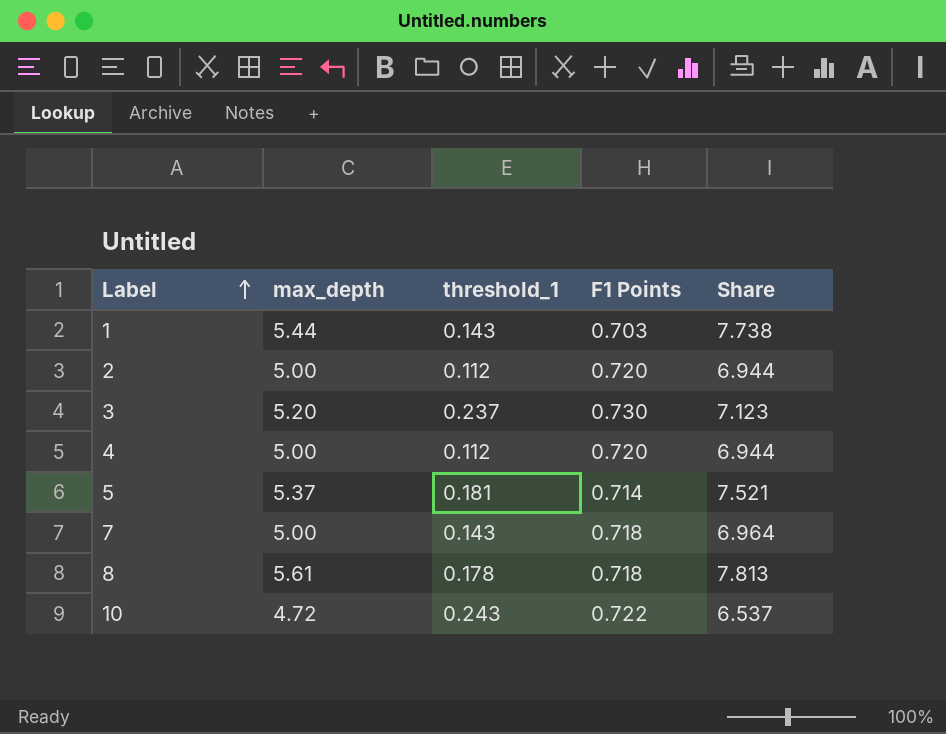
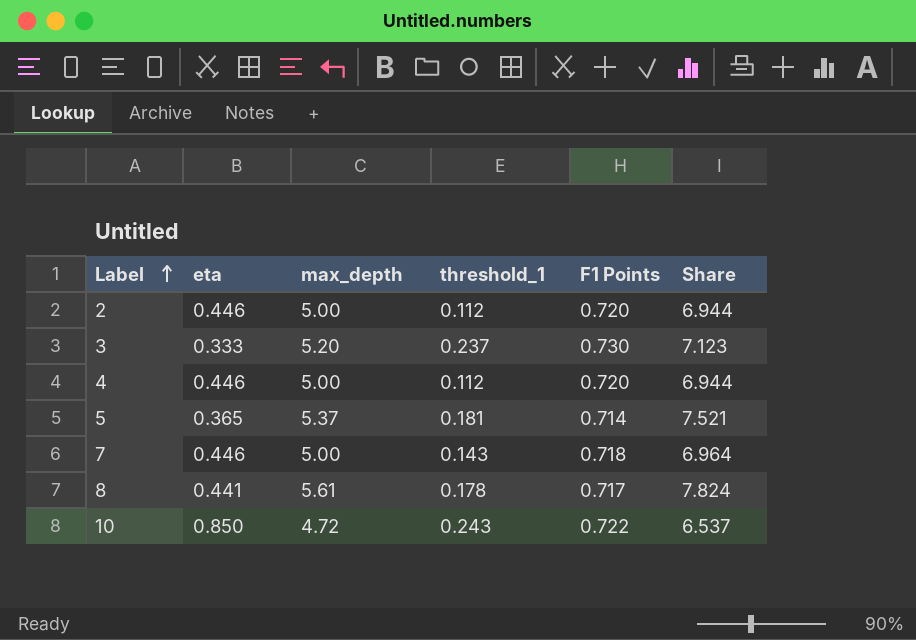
column eta | position: none -> 2
row 1: 5.44 | 0.143 | 0.703 | 7.738 -> none
8 | F1 Points: 0.718 -> 0.717
8 | Share: 7.813 -> 7.824

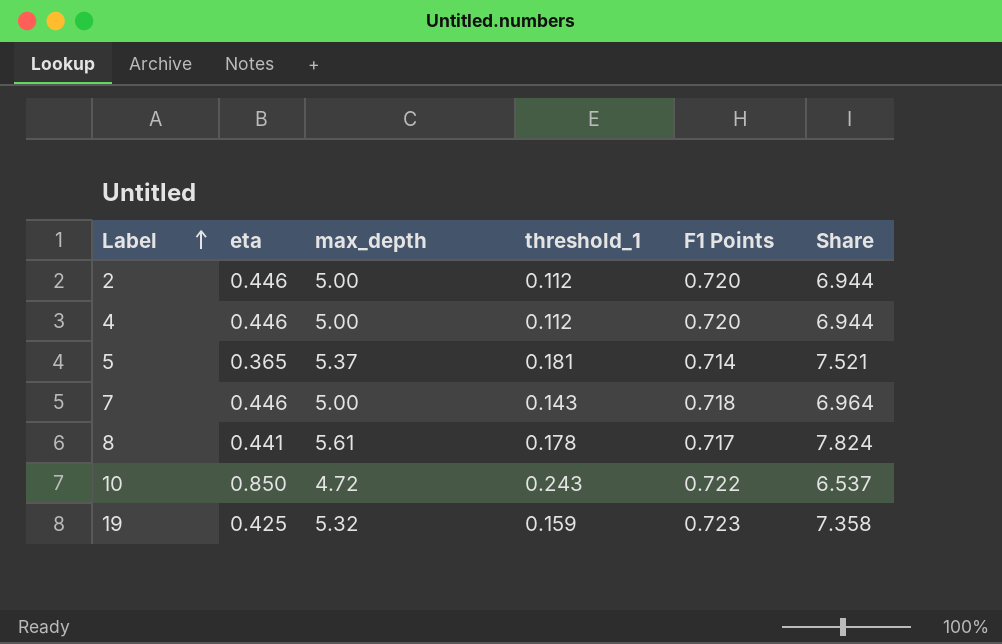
row 3: 0.333 | 5.20 | 0.237 | 0.730 | 7.123 -> none
row 19: none -> 0.425 | 5.32 | 0.159 | 0.723 | 7.358

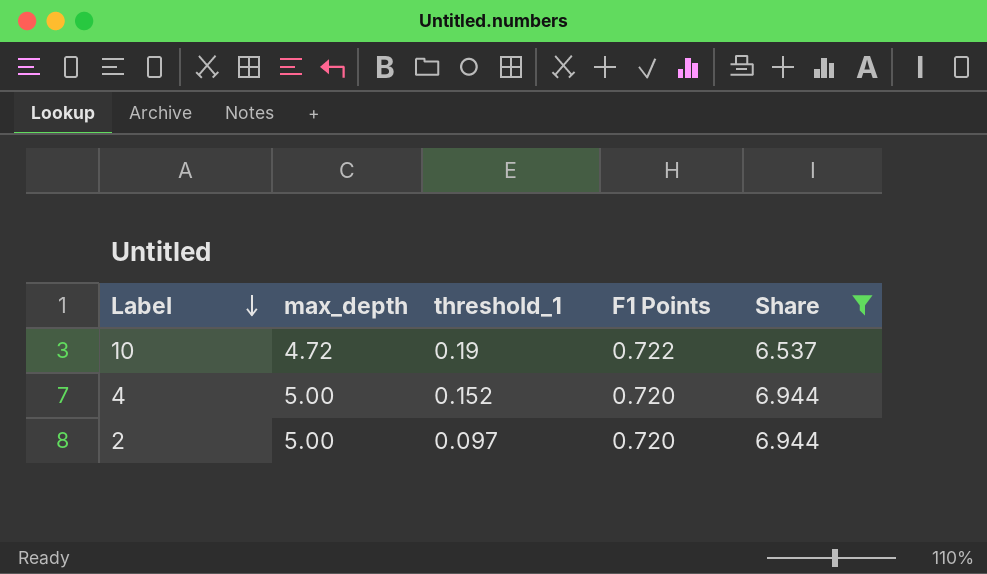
filter: none -> Share <= 6.944
row order: Label ascending -> Label descending
column eta | position: 2 -> none
10 | threshold_1: 0.243 -> 0.19
4 | threshold_1: 0.112 -> 0.152
2 | threshold_1: 0.112 -> 0.097

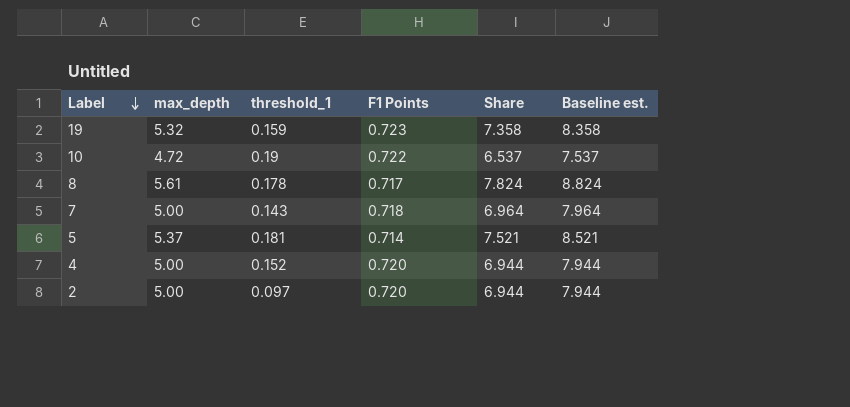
filter: Share <= 6.944 -> none
column Baseline est. | formula: none -> [Share] + 1

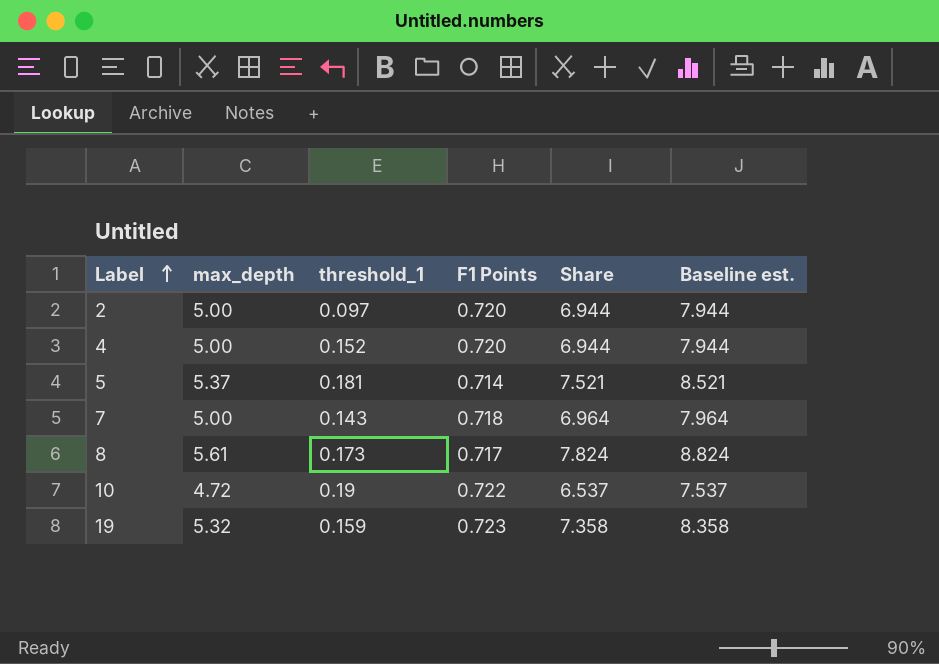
row order: Label descending -> Label ascending
8 | threshold_1: 0.178 -> 0.173

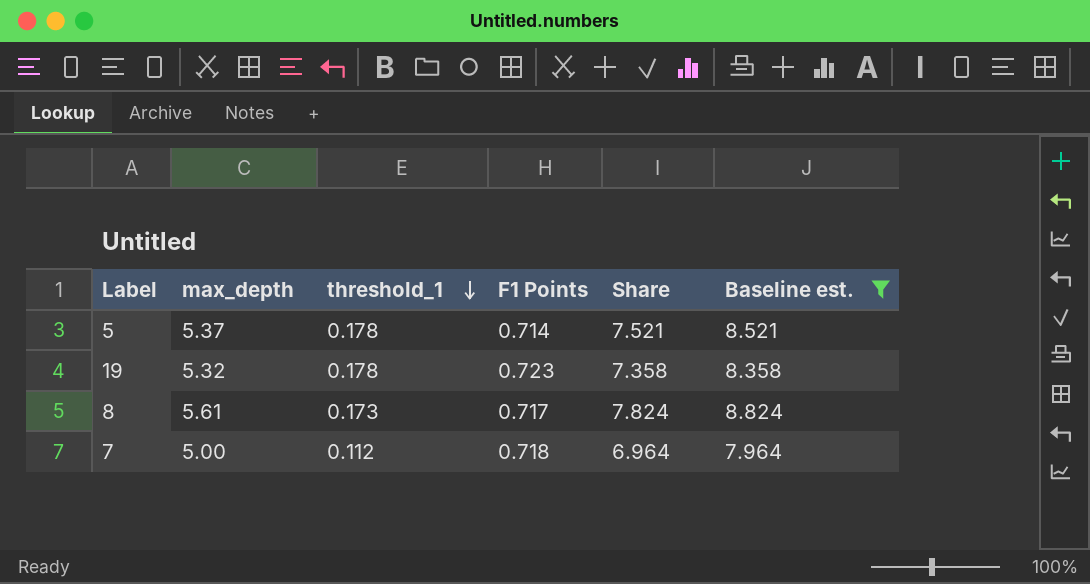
filter: none -> Baseline est. >= 7.964
row order: Label ascending -> threshold_1 descending
5 | threshold_1: 0.181 -> 0.178
19 | threshold_1: 0.159 -> 0.178
7 | threshold_1: 0.143 -> 0.112

